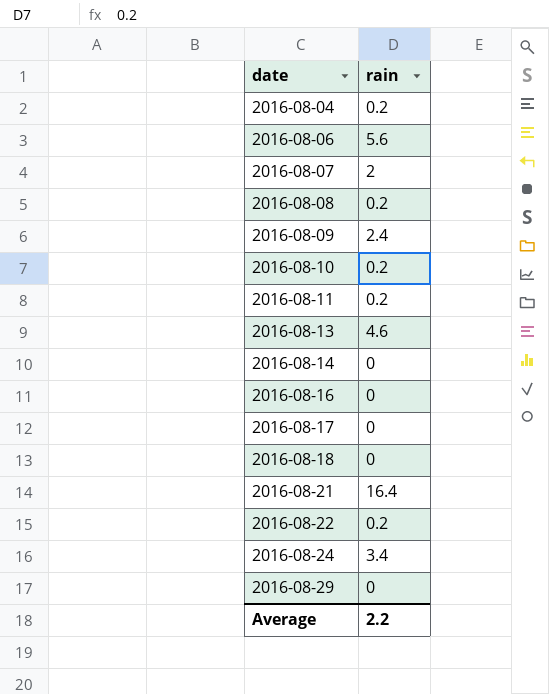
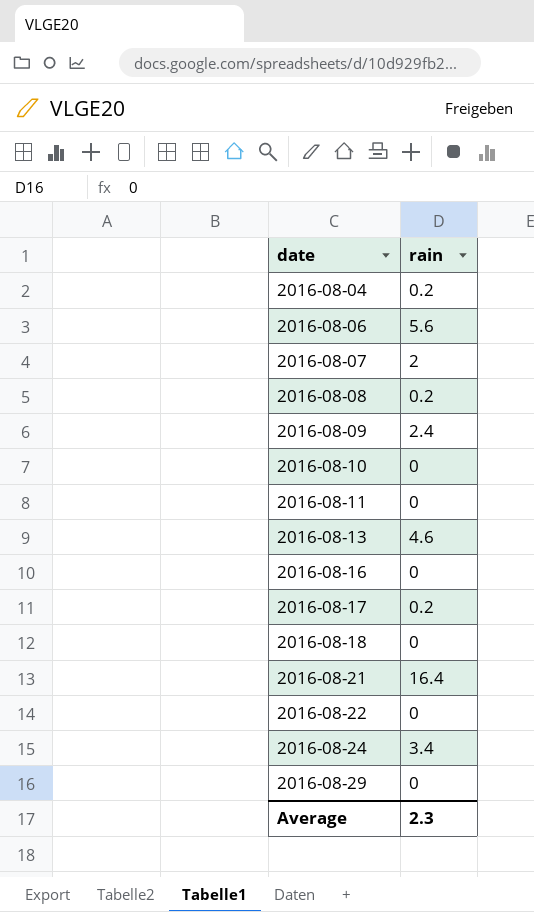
row 2016-08-14: 0 -> none
2016-08-10 | rain: 0.2 -> 0
2016-08-11 | rain: 0.2 -> 0
2016-08-17 | rain: 0 -> 0.2
2016-08-22 | rain: 0.2 -> 0
Average | rain: 2.2 -> 2.3

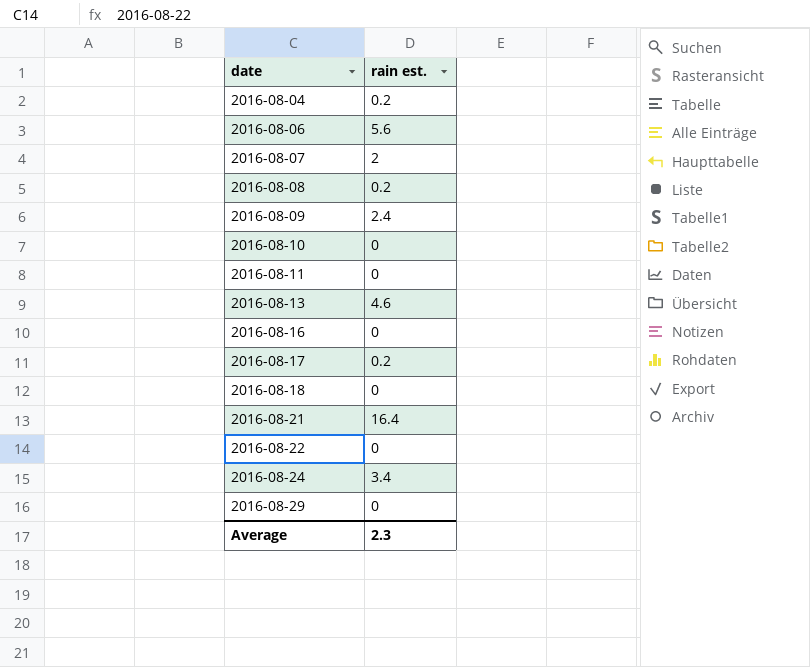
column name: rain -> rain est.

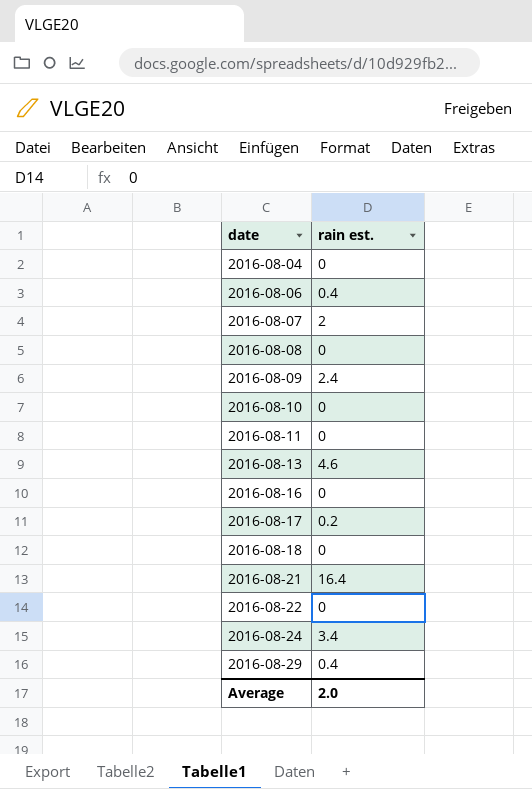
2016-08-04 | rain est.: 0.2 -> 0
2016-08-06 | rain est.: 5.6 -> 0.4
2016-08-08 | rain est.: 0.2 -> 0
2016-08-29 | rain est.: 0 -> 0.4
Average | rain est.: 2.3 -> 2.0

